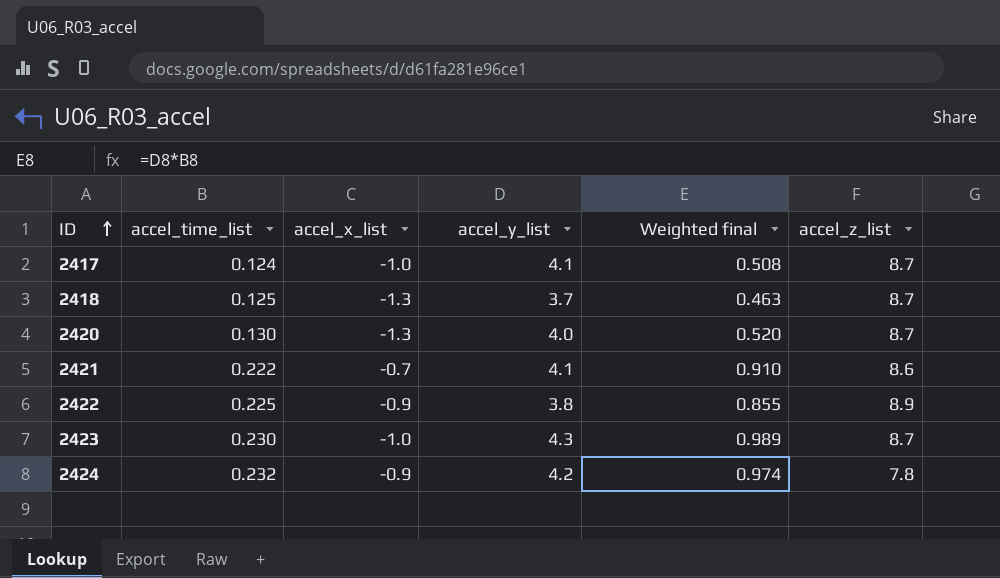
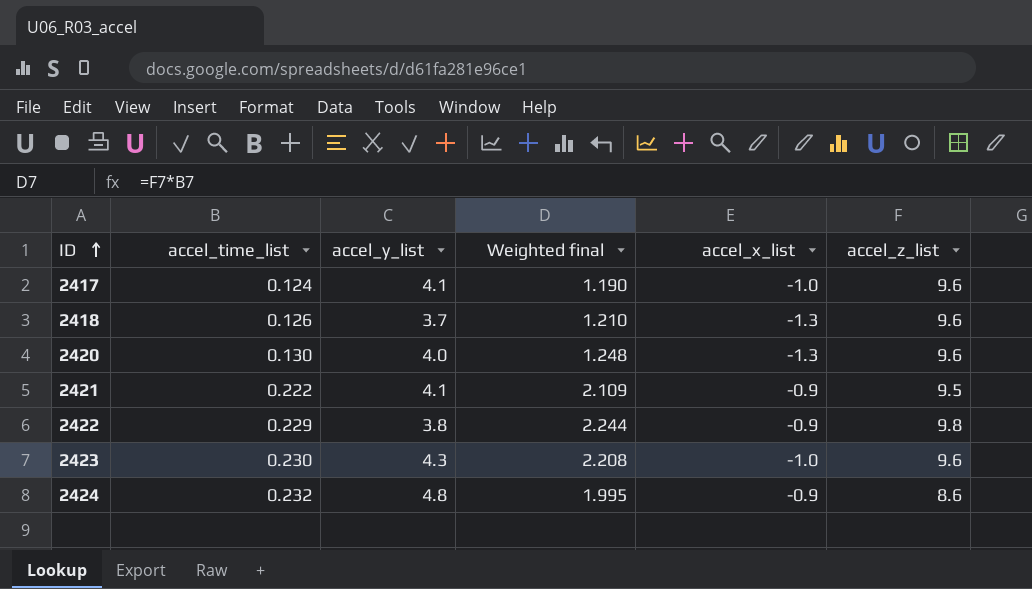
column Weighted final | formula: [accel_time_list] * [accel_y_list] -> [accel_time_list] * [accel_z_list]
column accel_x_list | position: 3 -> 5
2417 | accel_z_list: 8.7 -> 9.6
2418 | accel_time_list: 0.125 -> 0.126
2418 | accel_z_list: 8.7 -> 9.6
2420 | accel_z_list: 8.7 -> 9.6
2421 | accel_x_list: -0.7 -> -0.9
2421 | accel_z_list: 8.6 -> 9.5
2422 | accel_time_list: 0.225 -> 0.229
2422 | accel_z_list: 8.9 -> 9.8
2423 | accel_z_list: 8.7 -> 9.6
2424 | accel_y_list: 4.2 -> 4.8
2424 | accel_z_list: 7.8 -> 8.6

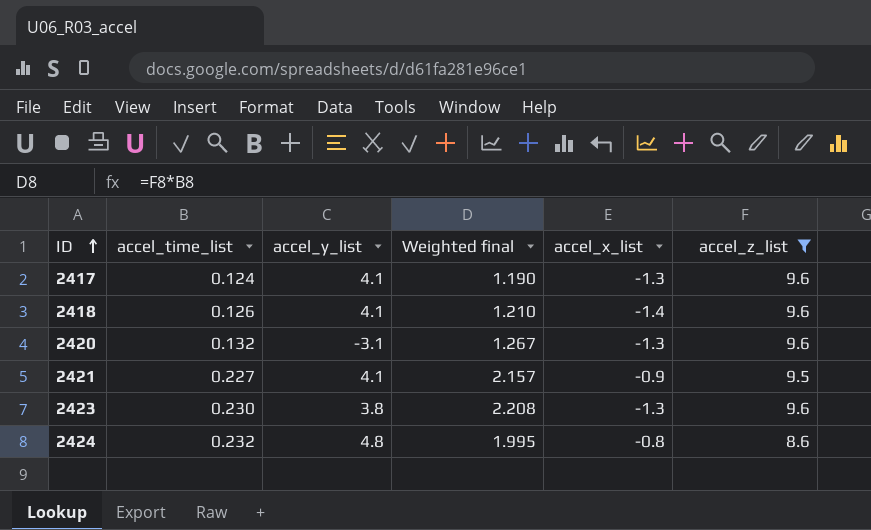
filter: none -> accel_z_list != 9.8
2417 | accel_x_list: -1.0 -> -1.3
2418 | accel_y_list: 3.7 -> 4.1
2418 | accel_x_list: -1.3 -> -1.4
2420 | accel_time_list: 0.130 -> 0.132
2420 | accel_y_list: 4.0 -> -3.1
2420 | Weighted final: 1.248 -> 1.267
2421 | accel_time_list: 0.222 -> 0.227
2421 | Weighted final: 2.109 -> 2.157
2423 | accel_y_list: 4.3 -> 3.8
2423 | accel_x_list: -1.0 -> -1.3
2424 | accel_x_list: -0.9 -> -0.8

